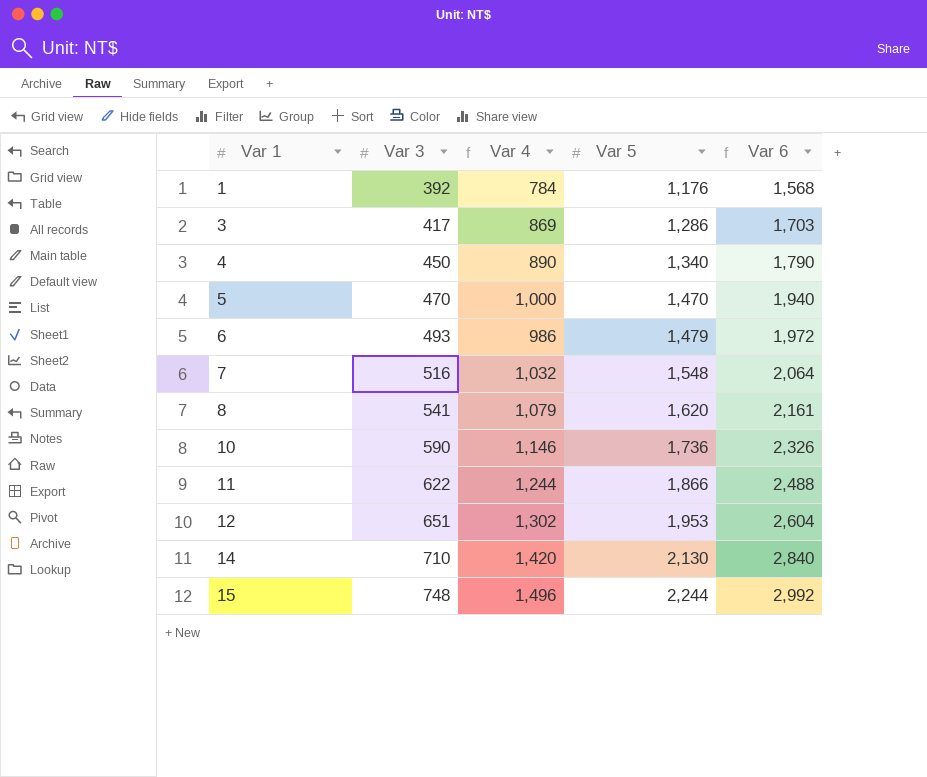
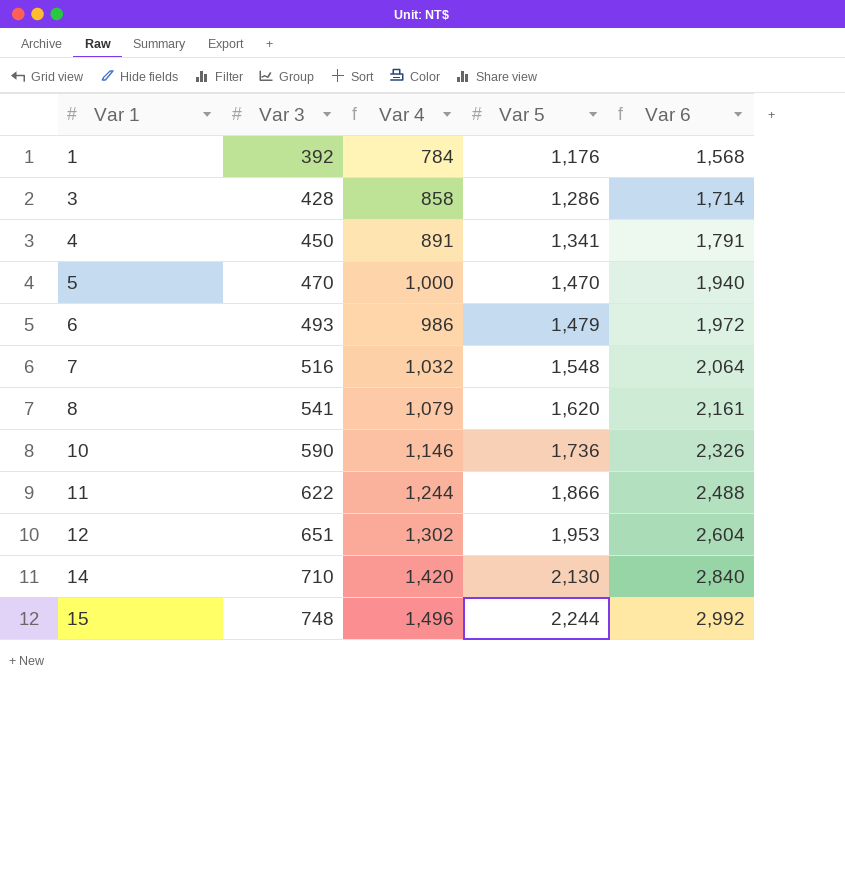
3 | Var 3: 417 -> 428
3 | Var 4: 869 -> 858
3 | Var 6: 1,703 -> 1,714
4 | Var 4: 890 -> 891
4 | Var 5: 1,340 -> 1,341
4 | Var 6: 1,790 -> 1,791

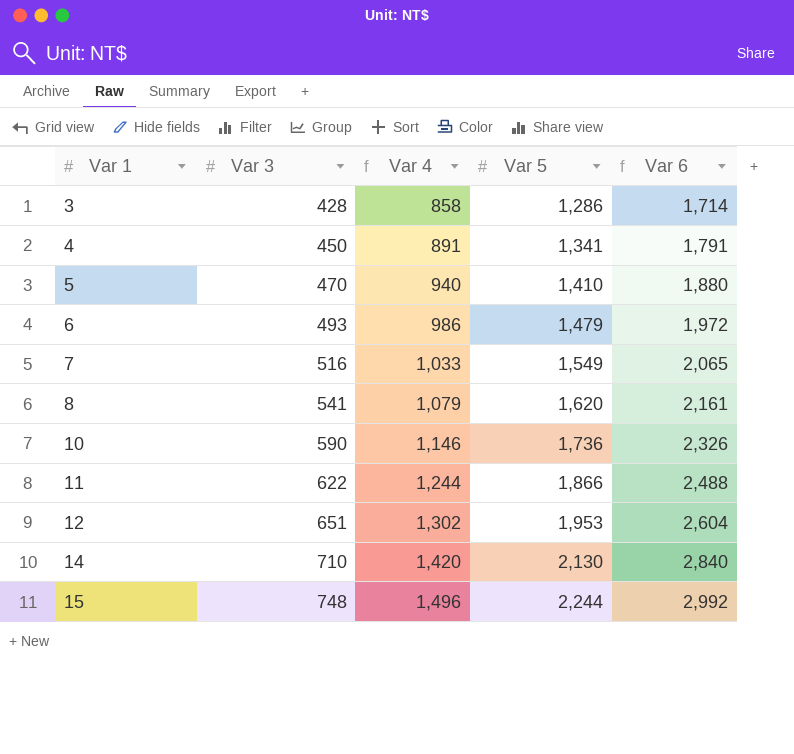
row 1: 392 | 784 | 1,176 | 1,568 -> none
5 | Var 4: 1,000 -> 940
5 | Var 5: 1,470 -> 1,410
5 | Var 6: 1,940 -> 1,880
7 | Var 4: 1,032 -> 1,033
7 | Var 5: 1,548 -> 1,549
7 | Var 6: 2,064 -> 2,065

